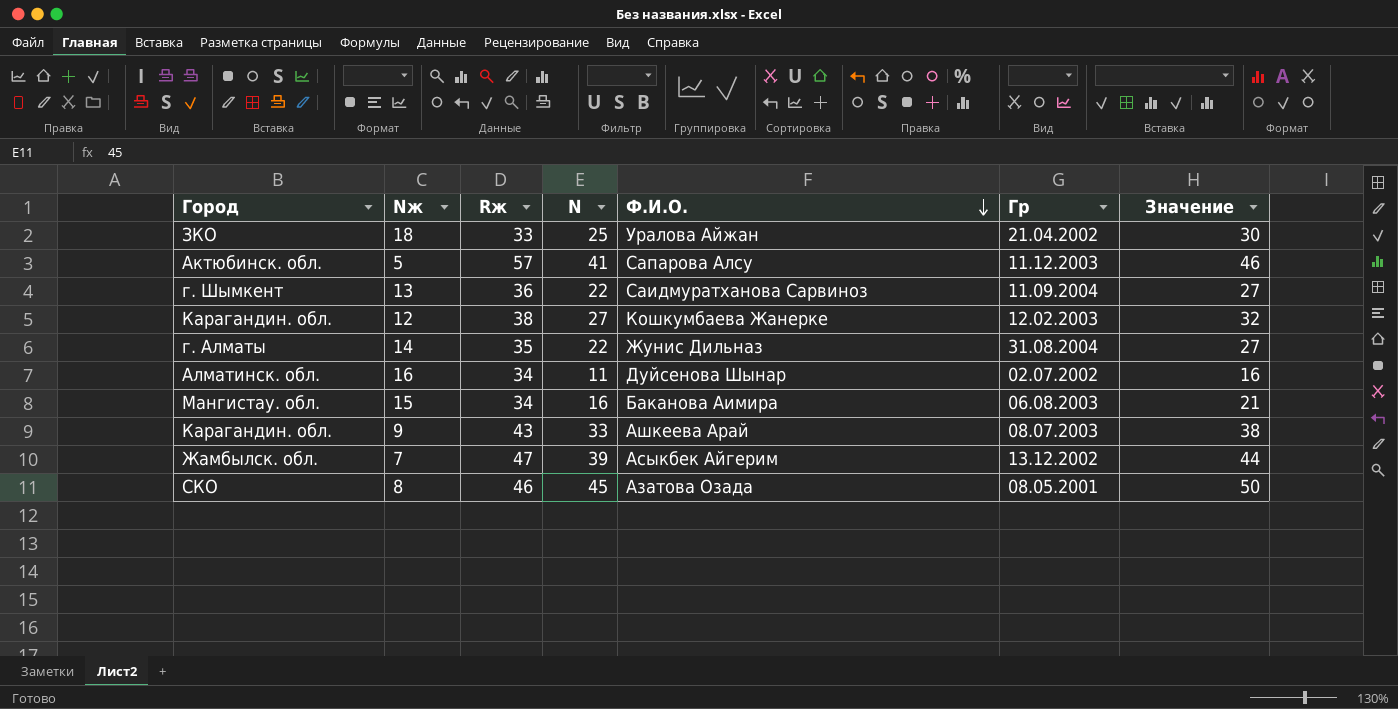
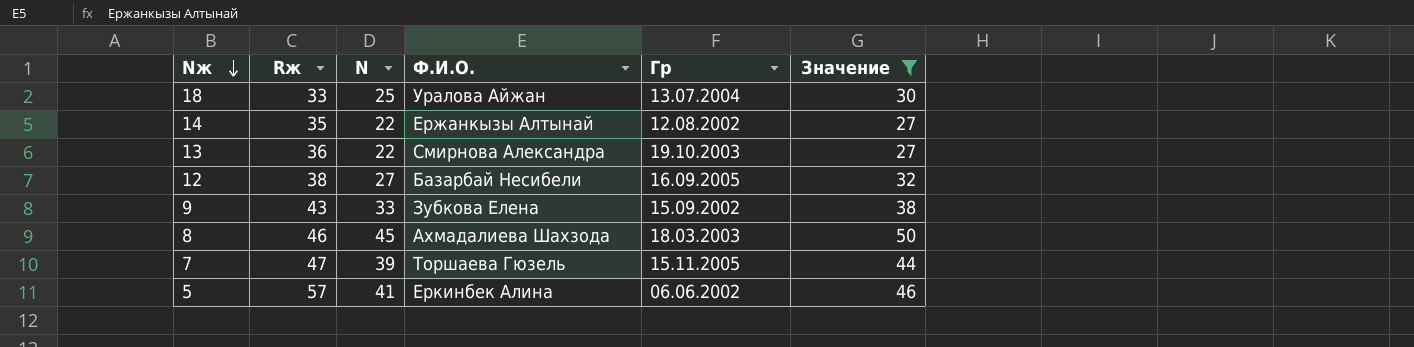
filter: none -> Значение >= 27
row order: Ф.И.О. descending -> Nж descending
column Город | position: 1 -> none
18 | Гр: 21.04.2002 -> 13.07.2004
14 | Ф.И.О.: Жунис Дильназ -> Ержанкызы Алтынай
14 | Гр: 31.08.2004 -> 12.08.2002
13 | Ф.И.О.: Саидмуратханова Сарвиноз -> Смирнова Александра
13 | Гр: 11.09.2004 -> 19.10.2003
12 | Ф.И.О.: Кошкумбаева Жанерке -> Базарбай Несибели
12 | Гр: 12.02.2003 -> 16.09.2005
9 | Ф.И.О.: Ашкеева Арай -> Зубкова Елена
9 | Гр: 08.07.2003 -> 15.09.2002
8 | Ф.И.О.: Азатова Озада -> Ахмадалиева Шахзода
8 | Гр: 08.05.2001 -> 18.03.2003
7 | Ф.И.О.: Асыкбек Айгерим -> Торшаева Гюзель
7 | Гр: 13.12.2002 -> 15.11.2005
5 | Ф.И.О.: Сапарова Алсу -> Еркинбек Алина
5 | Гр: 11.12.2003 -> 06.06.2002

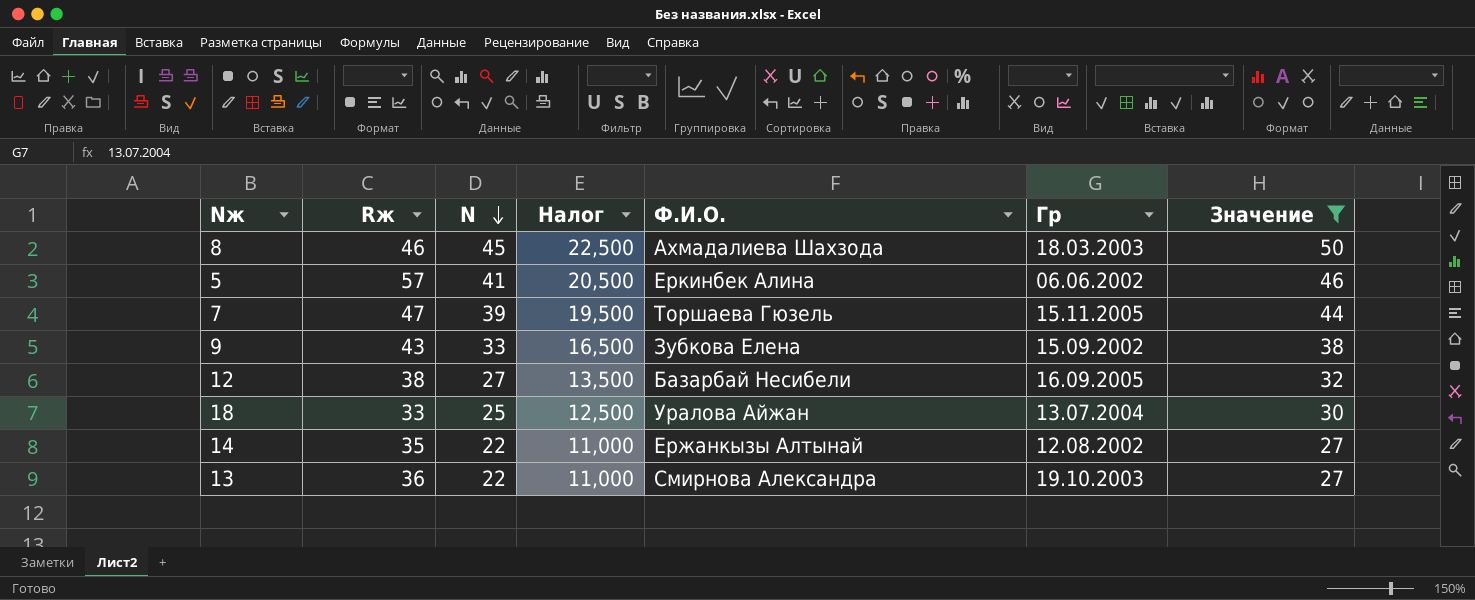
row order: Nж descending -> N descending
column Налог | formula: none -> [N] * 0,5

